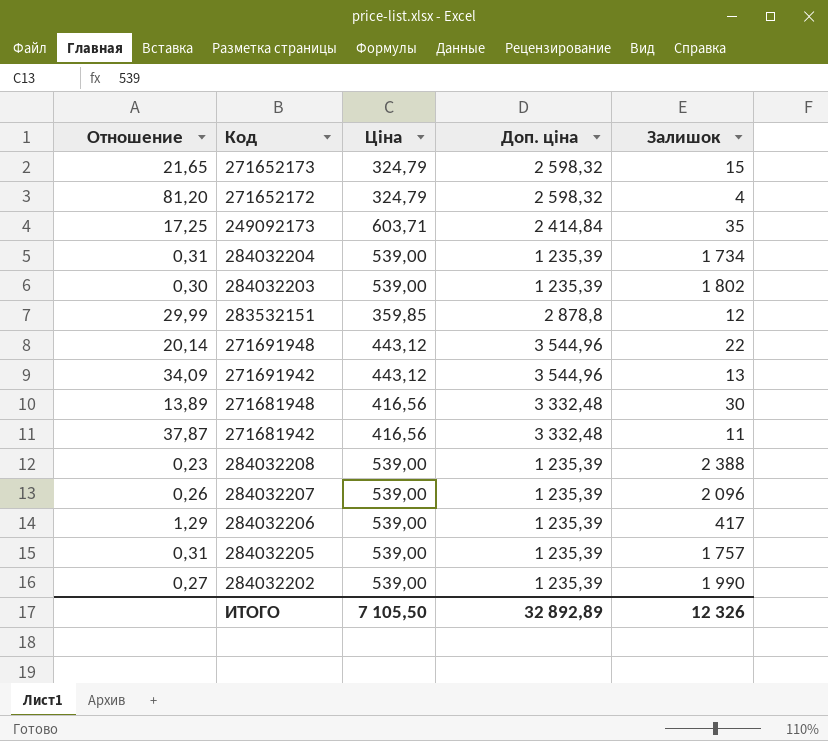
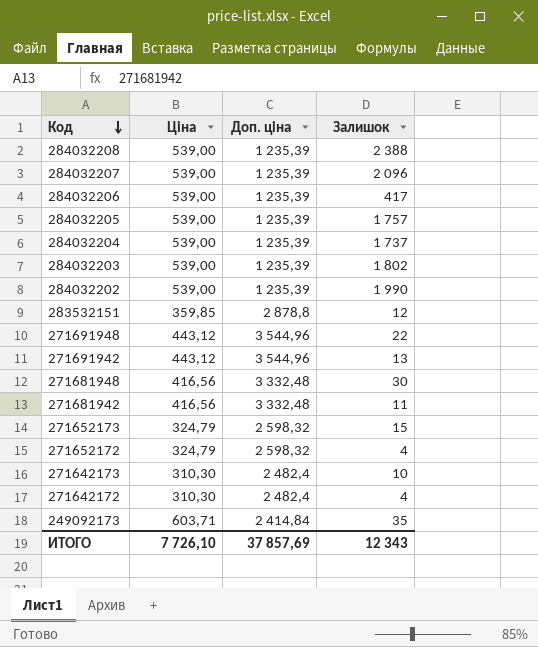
row order: none -> Код descending
column Отношение | formula: [Ціна] / [Залишок] -> none
284032204 | Залишок: 1 734 -> 1 737
row 271642173: none -> 310,30 | 2 482,4 | 10
row 271642172: none -> 310,30 | 2 482,4 | 4
ИТОГО | Ціна: 7 105,50 -> 7 726,10
ИТОГО | Доп. ціна: 32 892,89 -> 37 857,69
ИТОГО | Залишок: 12 326 -> 12 343

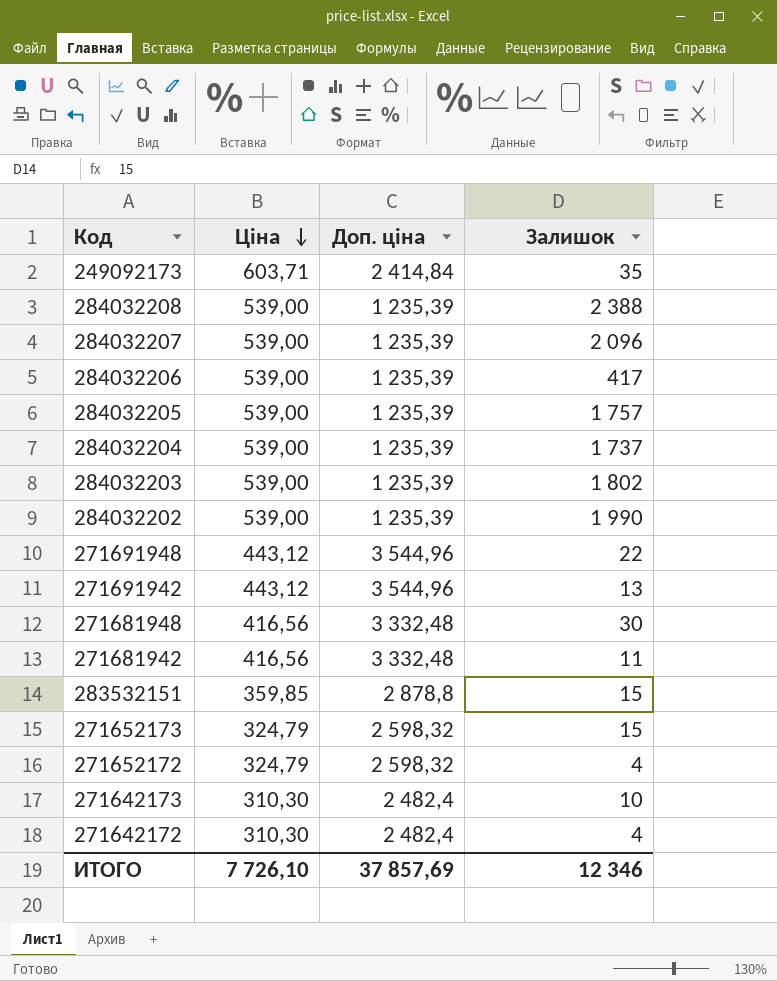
row order: Код descending -> Ціна descending
283532151 | Залишок: 12 -> 15
ИТОГО | Залишок: 12 343 -> 12 346

